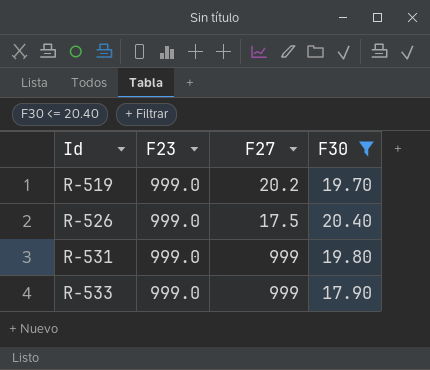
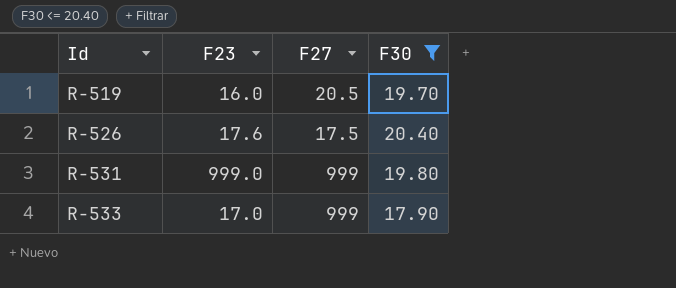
R-519 | F23: 999.0 -> 16.0
R-519 | F27: 20.2 -> 20.5
R-526 | F23: 999.0 -> 17.6
R-533 | F23: 999.0 -> 17.0

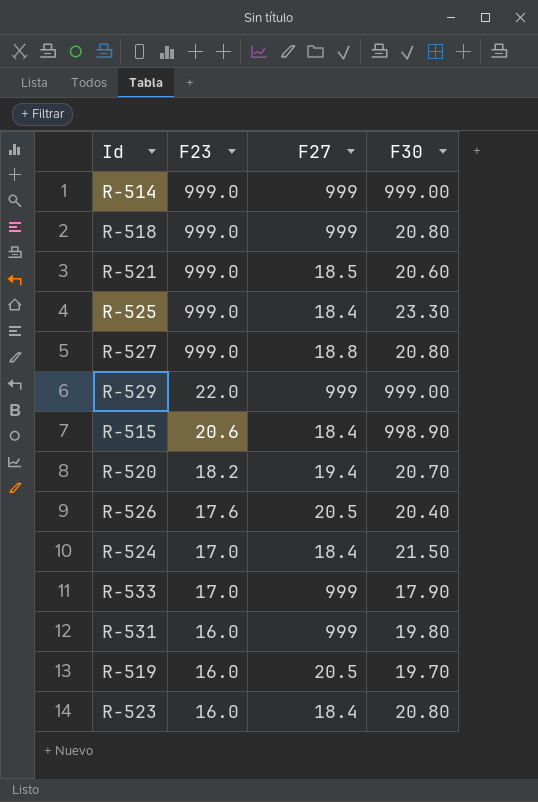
filter: F30 <= 20.40 -> none
row order: Id ascending -> F23 descending
R-526 | F27: 17.5 -> 20.5
R-531 | F23: 999.0 -> 16.0

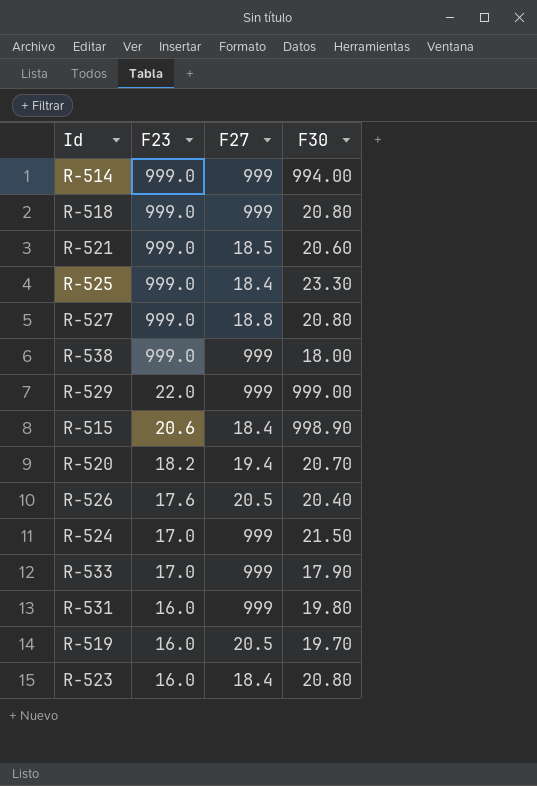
R-514 | F30: 999.00 -> 994.00
row R-538: none -> 999.0 | 999 | 18.00
R-524 | F27: 18.4 -> 999

